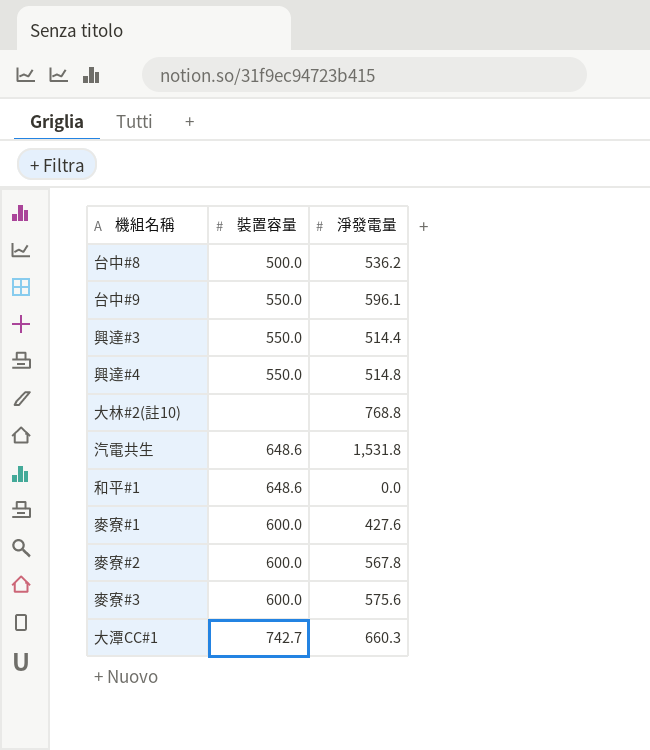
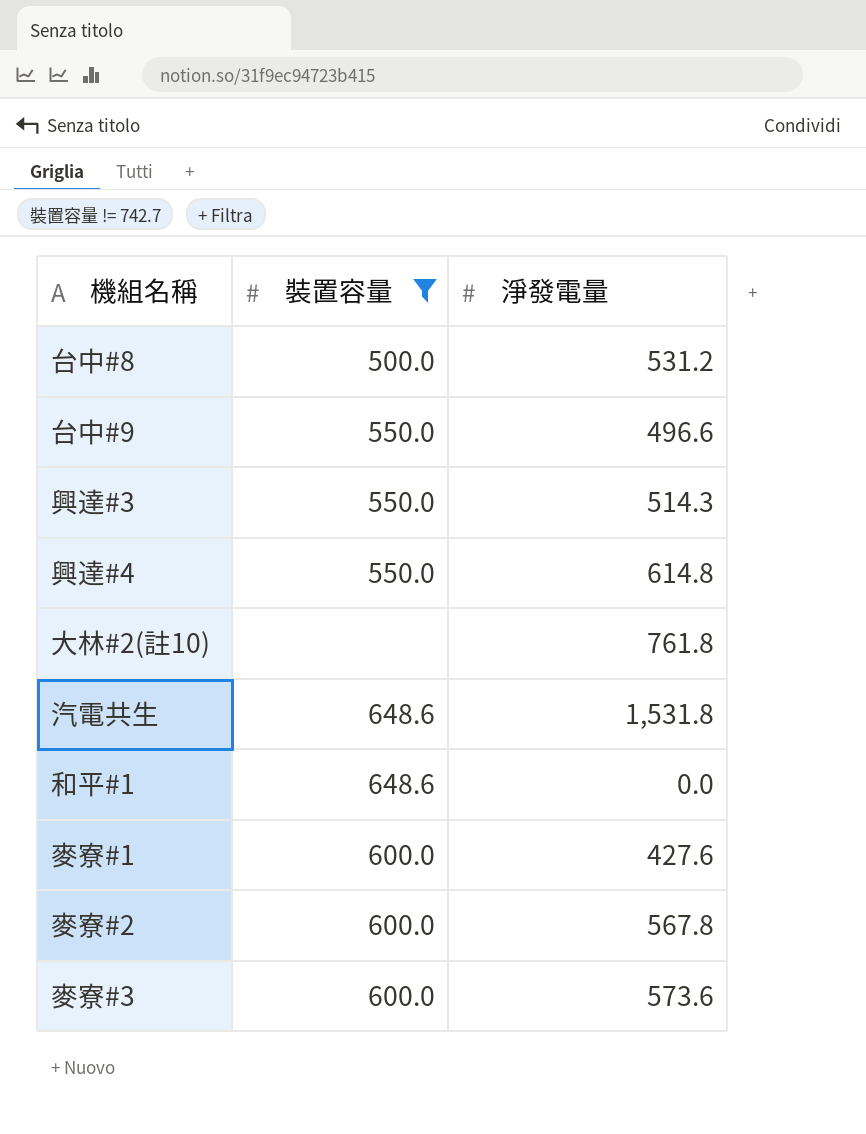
filter: none -> 裝置容量 != 742.7
台中#8 | 淨發電量: 536.2 -> 531.2
台中#9 | 淨發電量: 596.1 -> 496.6
興達#3 | 淨發電量: 514.4 -> 514.3
興達#4 | 淨發電量: 514.8 -> 614.8
大林#2(註10) | 淨發電量: 768.8 -> 761.8
麥寮#3 | 淨發電量: 575.6 -> 573.6

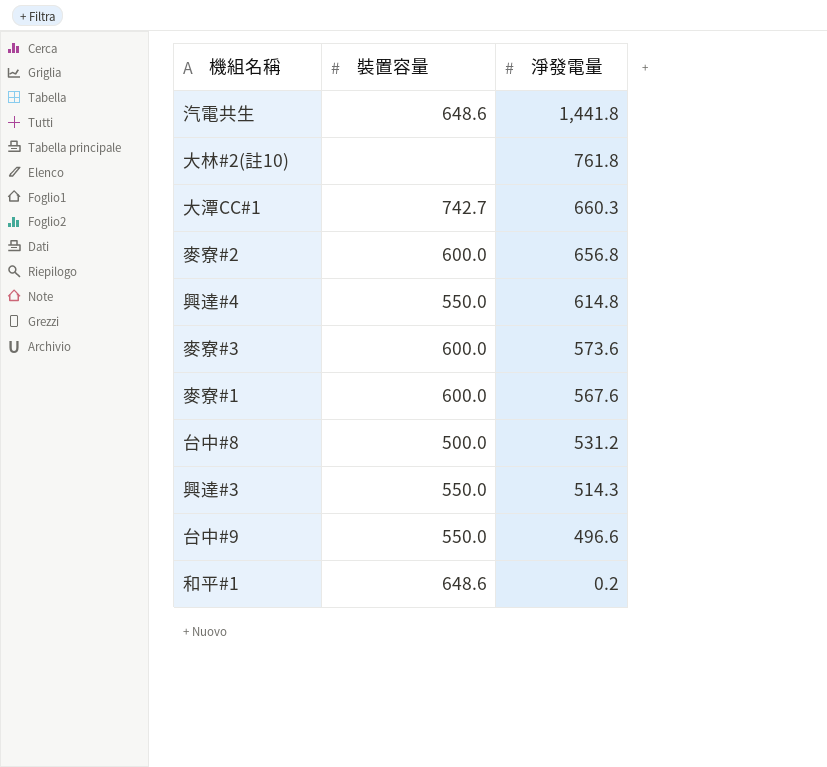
filter: 裝置容量 != 742.7 -> none
row order: none -> 淨發電量 descending
汽電共生 | 淨發電量: 1,531.8 -> 1,441.8
麥寮#2 | 淨發電量: 567.8 -> 656.8
麥寮#1 | 淨發電量: 427.6 -> 567.6
和平#1 | 淨發電量: 0.0 -> 0.2

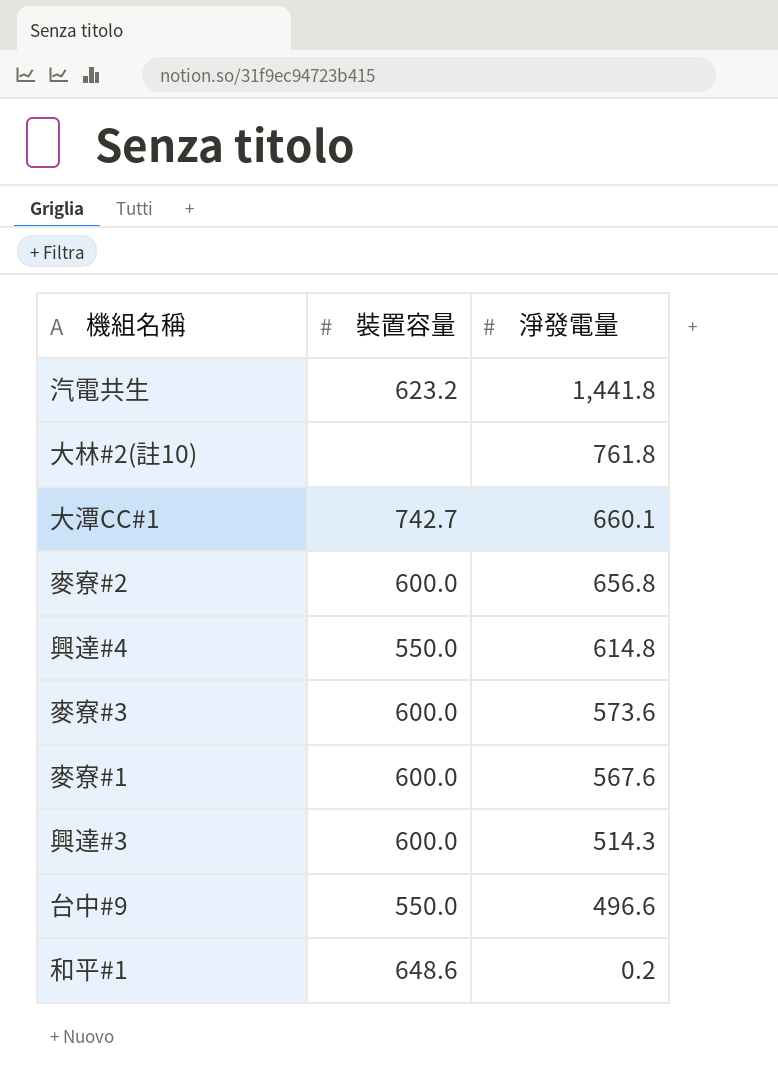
row 台中#8: 500.0 | 531.2 -> none
汽電共生 | 裝置容量: 648.6 -> 623.2
大潭CC#1 | 淨發電量: 660.3 -> 660.1
興達#3 | 裝置容量: 550.0 -> 600.0

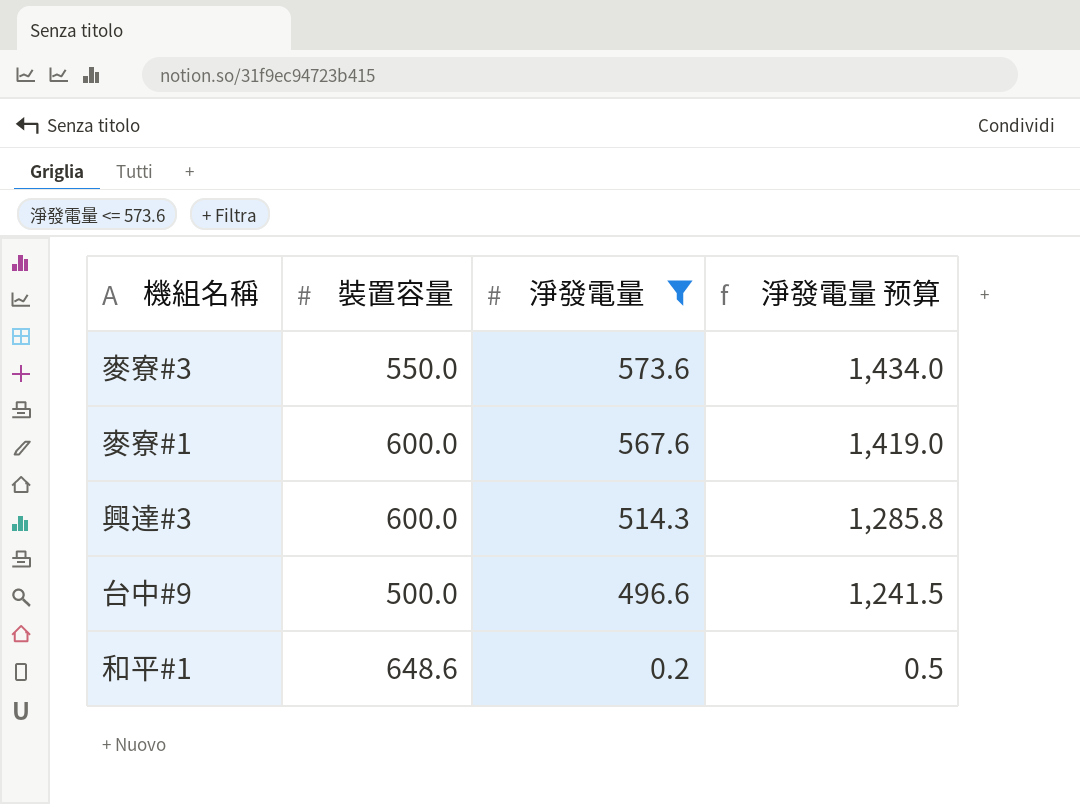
filter: none -> 淨發電量 <= 573.6
column 淨發電量 预算 | formula: none -> [淨發電量] * 2.5
麥寮#3 | 裝置容量: 600.0 -> 550.0
台中#9 | 裝置容量: 550.0 -> 500.0

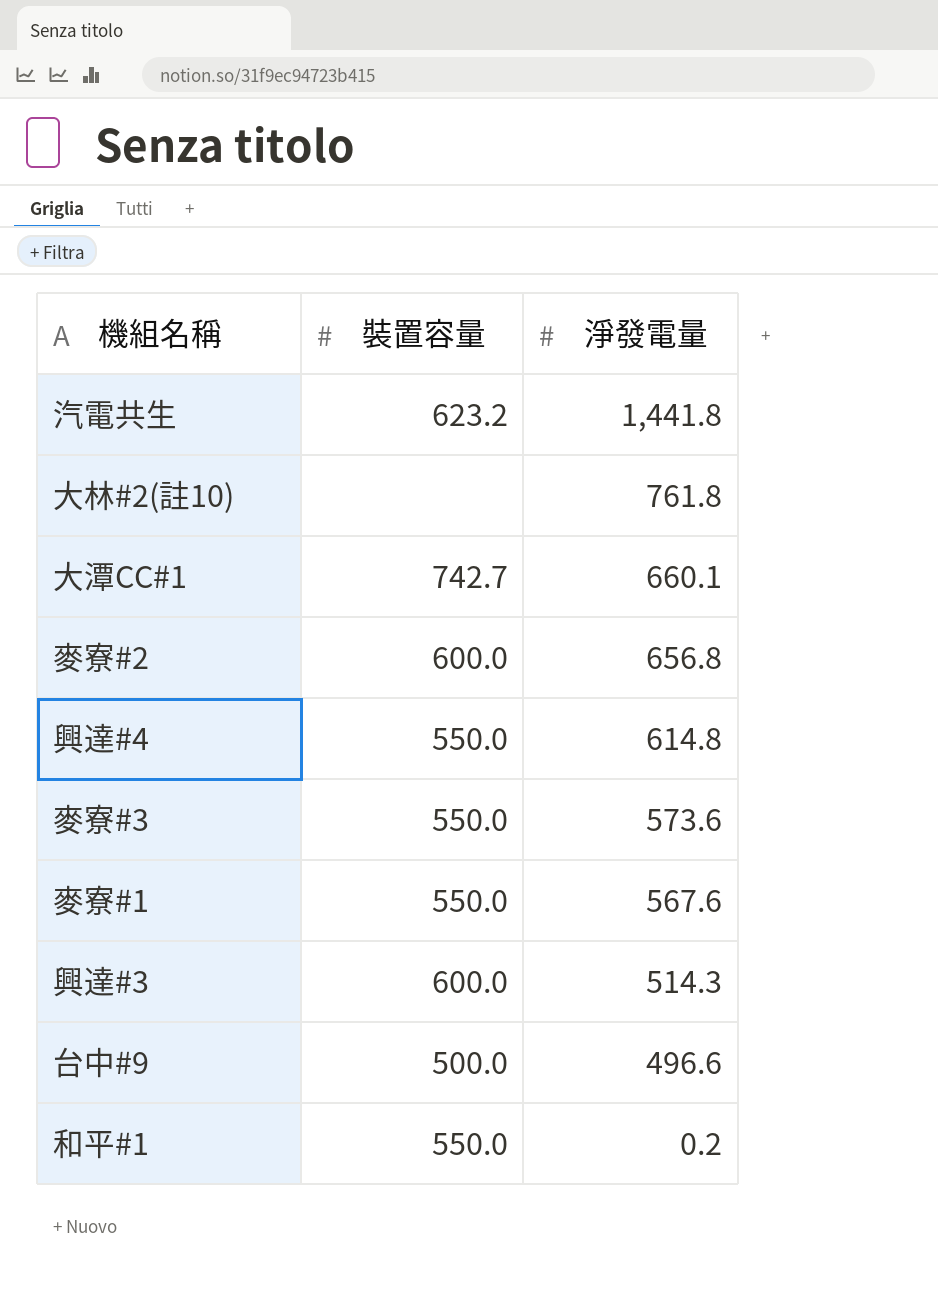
filter: 淨發電量 <= 573.6 -> none
column 淨發電量 预算 | formula: [淨發電量] * 2.5 -> none
麥寮#1 | 裝置容量: 600.0 -> 550.0
和平#1 | 裝置容量: 648.6 -> 550.0

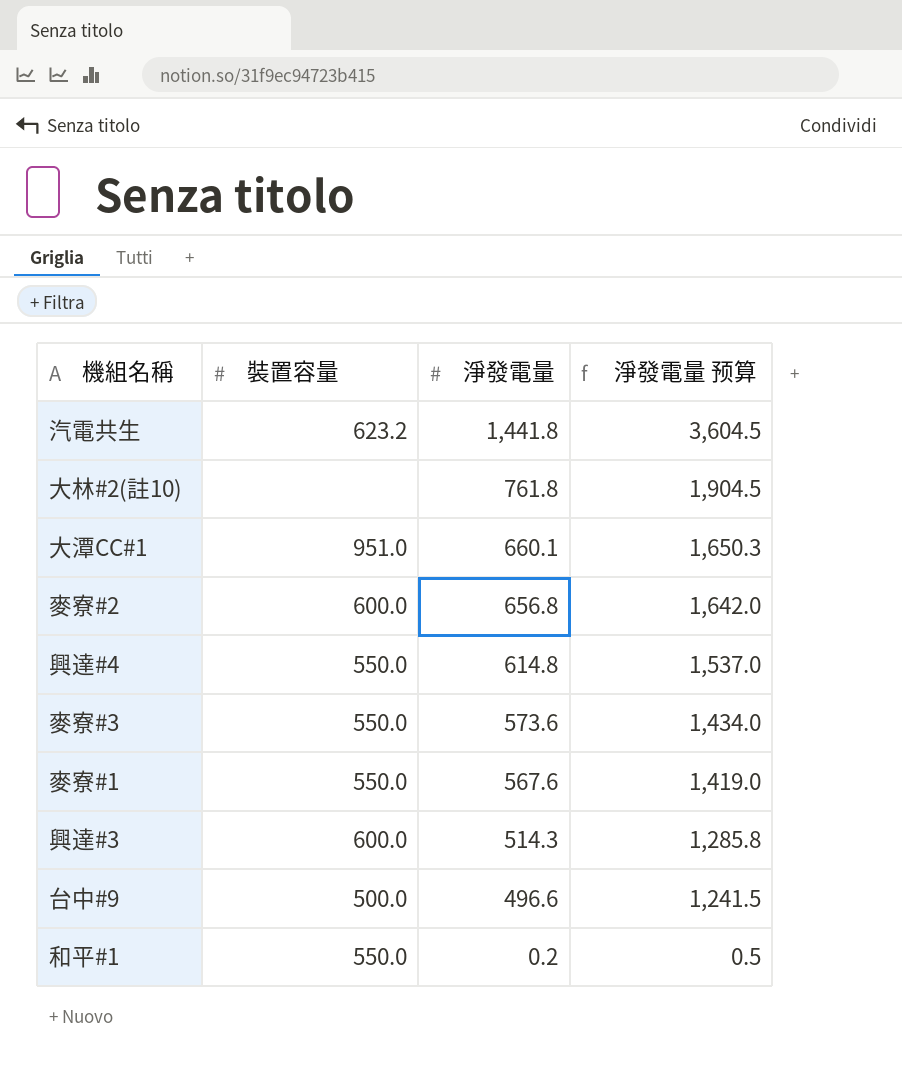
column 淨發電量 预算 | formula: none -> [淨發電量] * 2.5
大潭CC#1 | 裝置容量: 742.7 -> 951.0

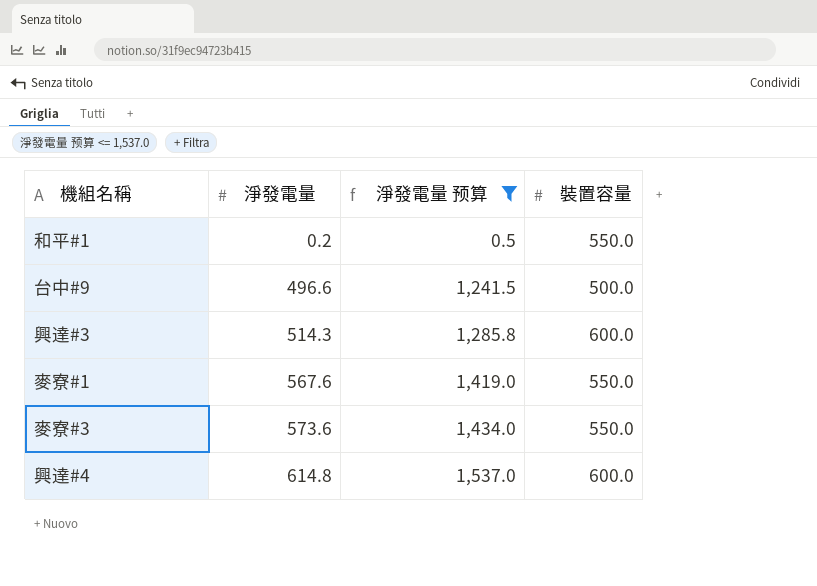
filter: none -> 淨發電量 预算 <= 1,537.0
row order: 淨發電量 descending -> 淨發電量 ascending
column 裝置容量 | position: 2 -> 4
興達#4 | 裝置容量: 550.0 -> 600.0

